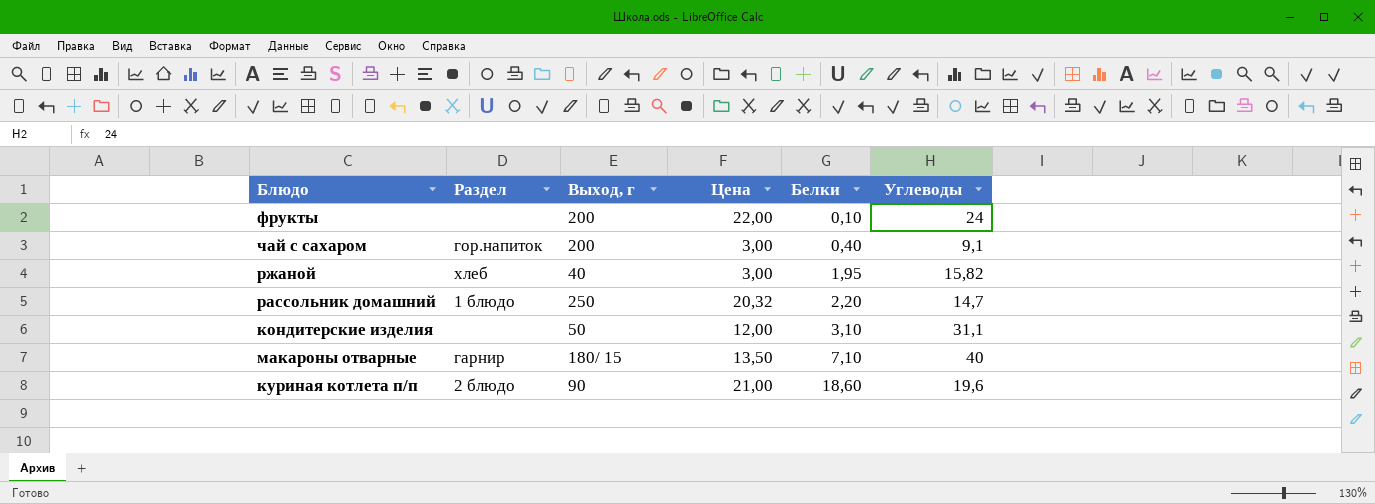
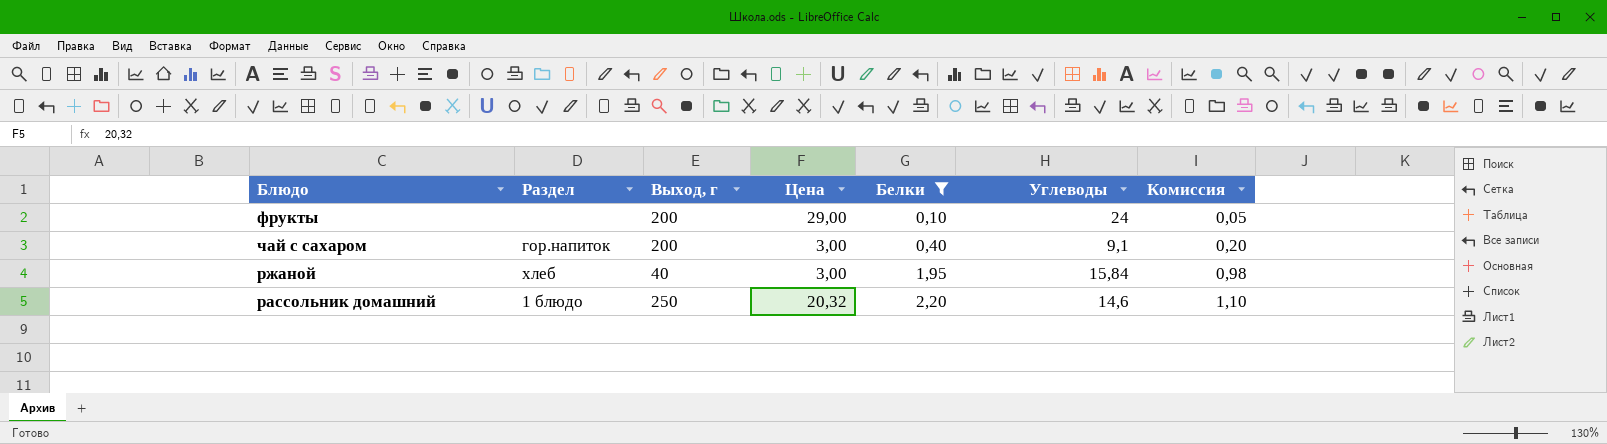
filter: none -> Белки <= 2,20
column Комиссия | formula: none -> [Белки] * 0,5
фрукты | Цена: 22,00 -> 29,00
ржаной | Углеводы: 15,82 -> 15,84
рассольник домашний | Углеводы: 14,7 -> 14,6

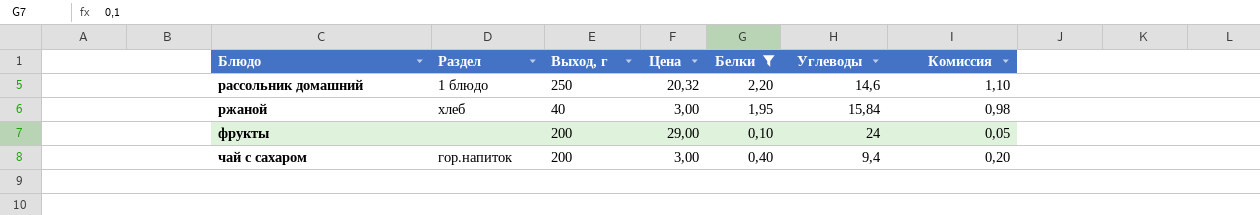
row order: Белки ascending -> Блюдо ascending
чай с сахаром | Углеводы: 9,1 -> 9,4

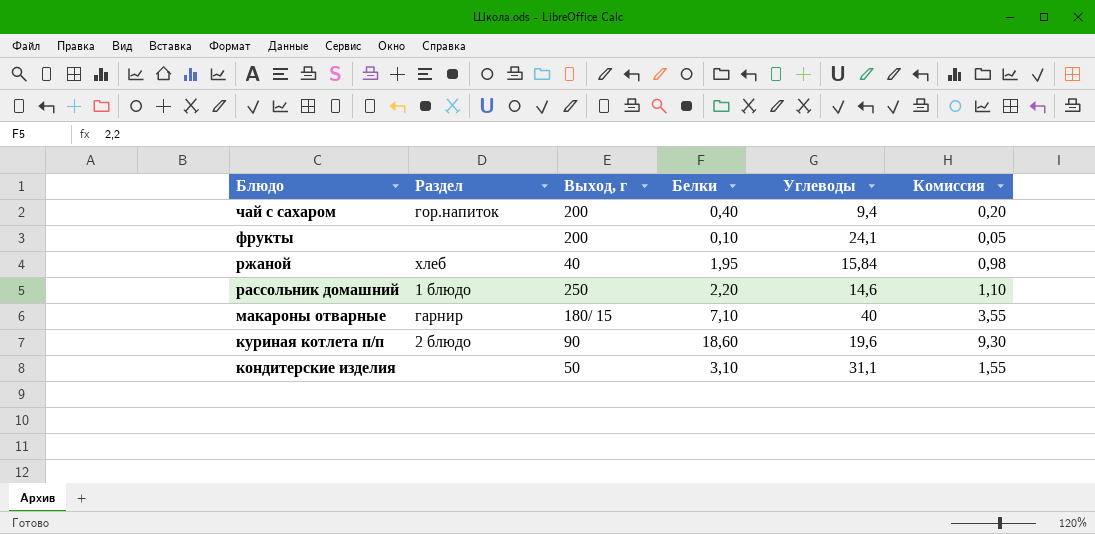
filter: Белки <= 2,20 -> none
row order: Блюдо ascending -> Блюдо descending
column Цена | position: 4 -> none
фрукты | Углеводы: 24 -> 24,1

